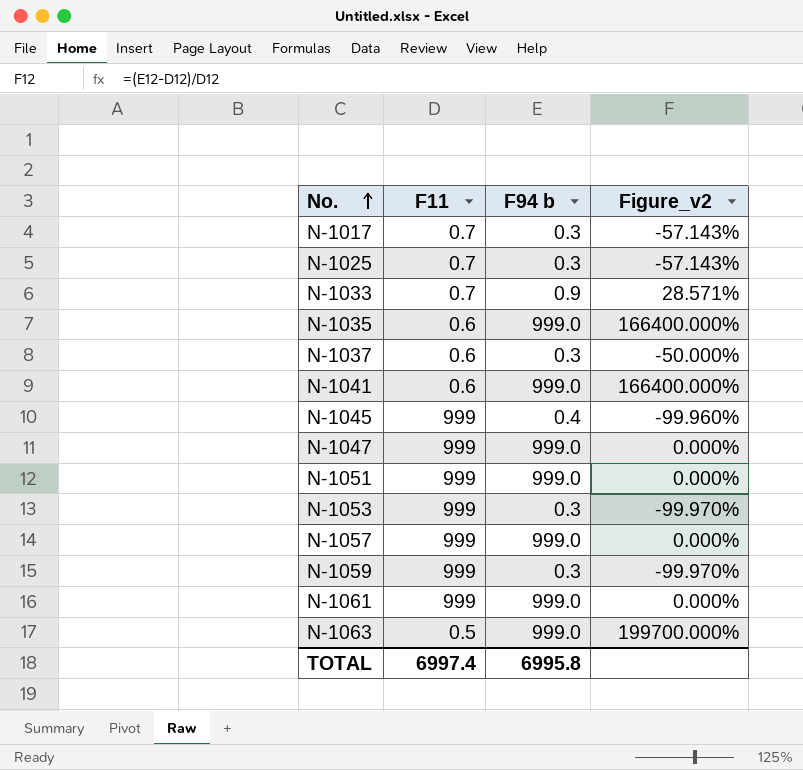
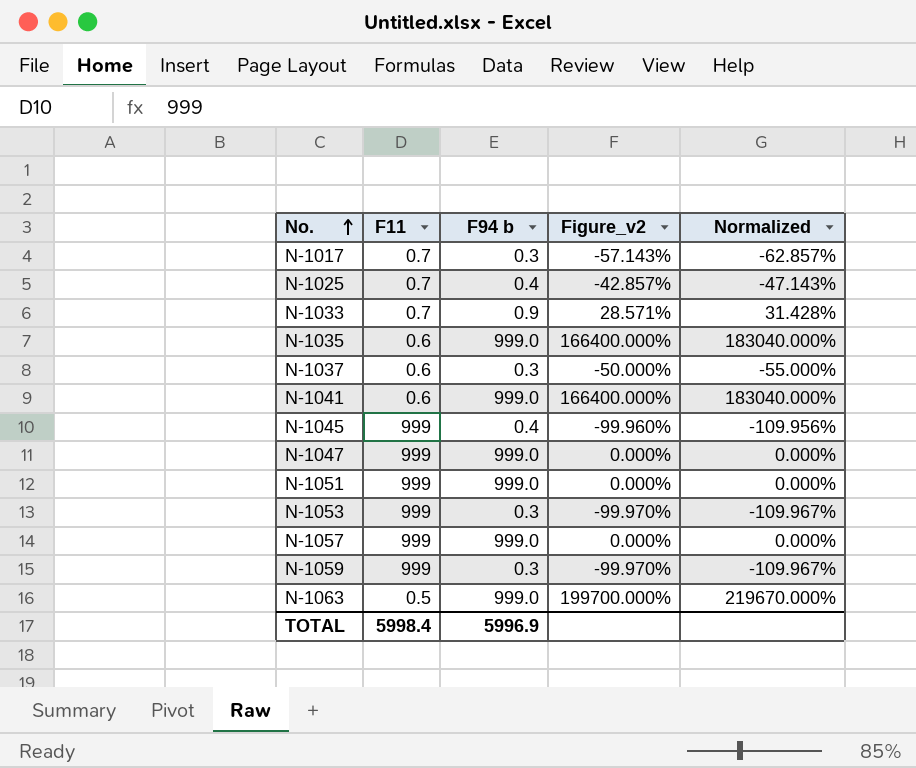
column Normalized | formula: none -> [Figure_v2] * 1.1
row N-1061: 999 | 999.0 | 0.000% -> none
N-1025 | F94 b: 0.3 -> 0.4
N-1025 | Figure_v2: -57.143% -> -42.857%
TOTAL | F11: 6997.4 -> 5998.4
TOTAL | F94 b: 6995.8 -> 5996.9

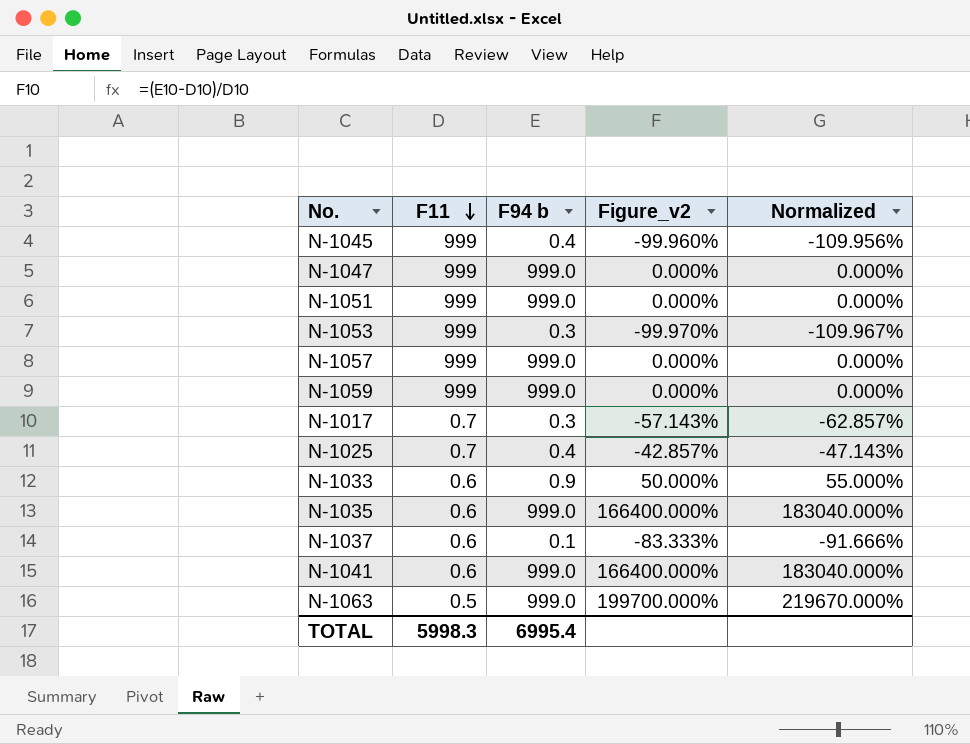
row order: No. ascending -> F11 descending
N-1059 | F94 b: 0.3 -> 999.0
N-1059 | Figure_v2: -99.970% -> 0.000%
N-1059 | Normalized: -109.967% -> 0.000%
N-1033 | F11: 0.7 -> 0.6
N-1033 | Figure_v2: 28.571% -> 50.000%
N-1033 | Normalized: 31.428% -> 55.000%
N-1037 | F94 b: 0.3 -> 0.1
N-1037 | Figure_v2: -50.000% -> -83.333%
N-1037 | Normalized: -55.000% -> -91.666%
TOTAL | F11: 5998.4 -> 5998.3
TOTAL | F94 b: 5996.9 -> 6995.4

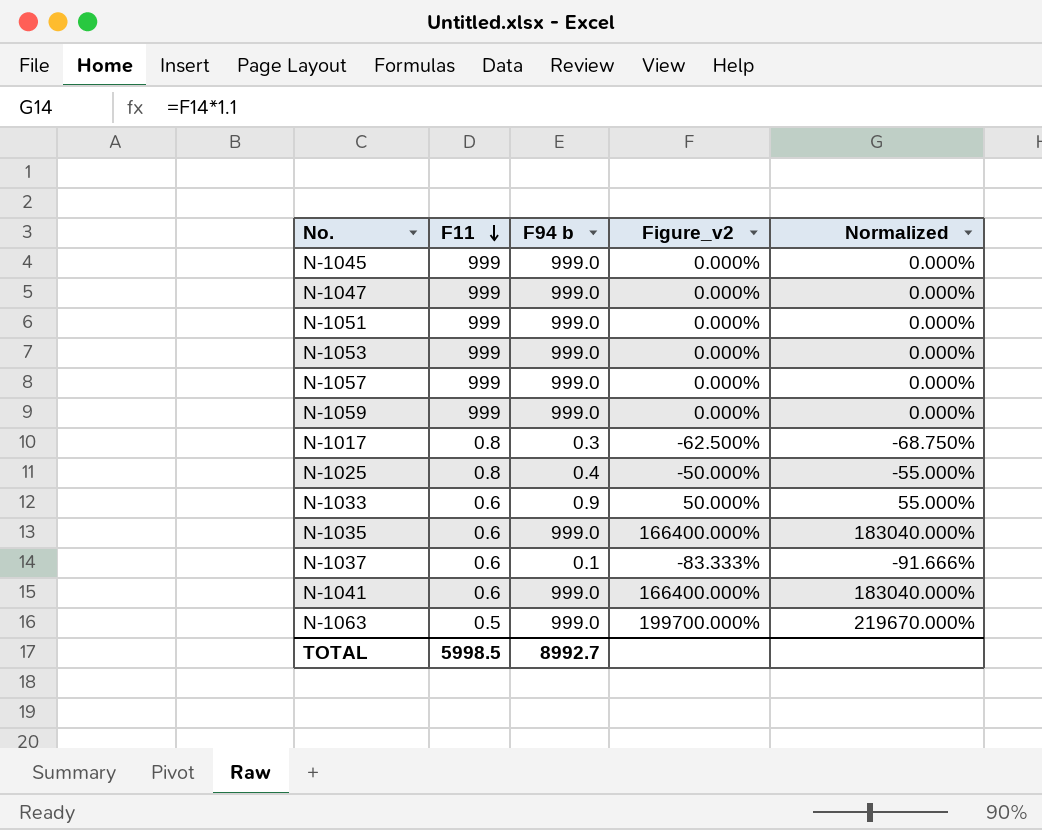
N-1045 | F94 b: 0.4 -> 999.0
N-1045 | Figure_v2: -99.960% -> 0.000%
N-1045 | Normalized: -109.956% -> 0.000%
N-1053 | F94 b: 0.3 -> 999.0
N-1053 | Figure_v2: -99.970% -> 0.000%
N-1053 | Normalized: -109.967% -> 0.000%
N-1017 | F11: 0.7 -> 0.8
N-1017 | Figure_v2: -57.143% -> -62.500%
N-1017 | Normalized: -62.857% -> -68.750%
N-1025 | F11: 0.7 -> 0.8
N-1025 | Figure_v2: -42.857% -> -50.000%
N-1025 | Normalized: -47.143% -> -55.000%
TOTAL | F11: 5998.3 -> 5998.5
TOTAL | F94 b: 6995.4 -> 8992.7

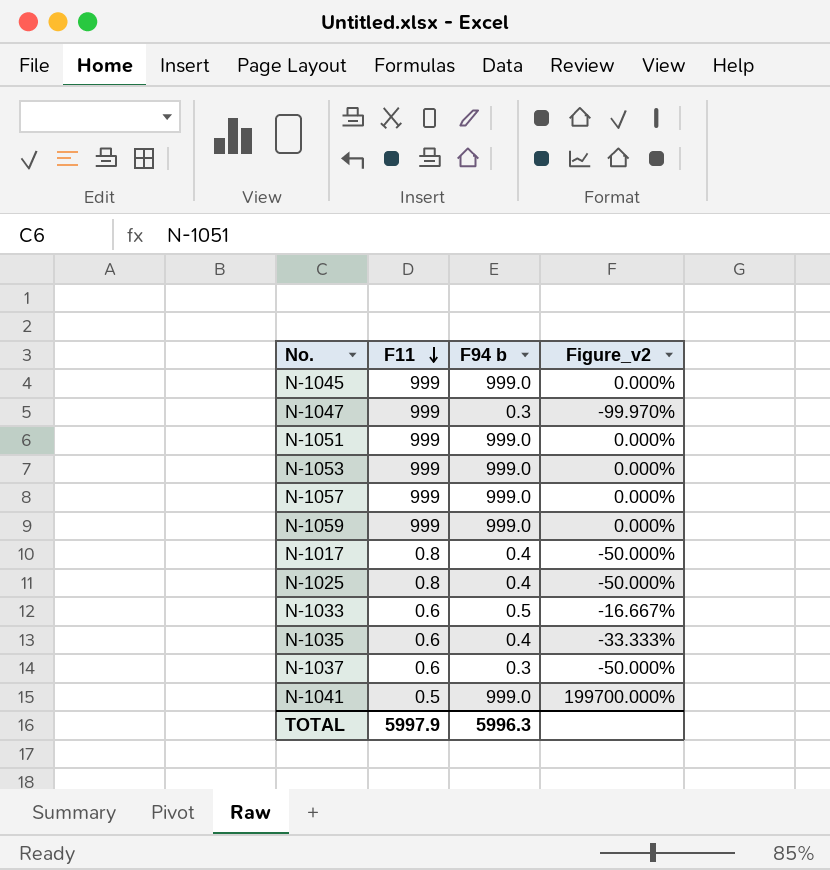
column Normalized | formula: [Figure_v2] * 1.1 -> none
row N-1063: 0.5 | 999.0 | 199700.000% | 219670.000% -> none
N-1047 | F94 b: 999.0 -> 0.3
N-1047 | Figure_v2: 0.000% -> -99.970%
N-1017 | F94 b: 0.3 -> 0.4
N-1017 | Figure_v2: -62.500% -> -50.000%
N-1033 | F94 b: 0.9 -> 0.5
N-1033 | Figure_v2: 50.000% -> -16.667%
N-1035 | F94 b: 999.0 -> 0.4
N-1035 | Figure_v2: 166400.000% -> -33.333%
N-1037 | F94 b: 0.1 -> 0.3
N-1037 | Figure_v2: -83.333% -> -50.000%
N-1041 | F11: 0.6 -> 0.5
N-1041 | Figure_v2: 166400.000% -> 199700.000%
TOTAL | F11: 5998.5 -> 5997.9
TOTAL | F94 b: 8992.7 -> 5996.3

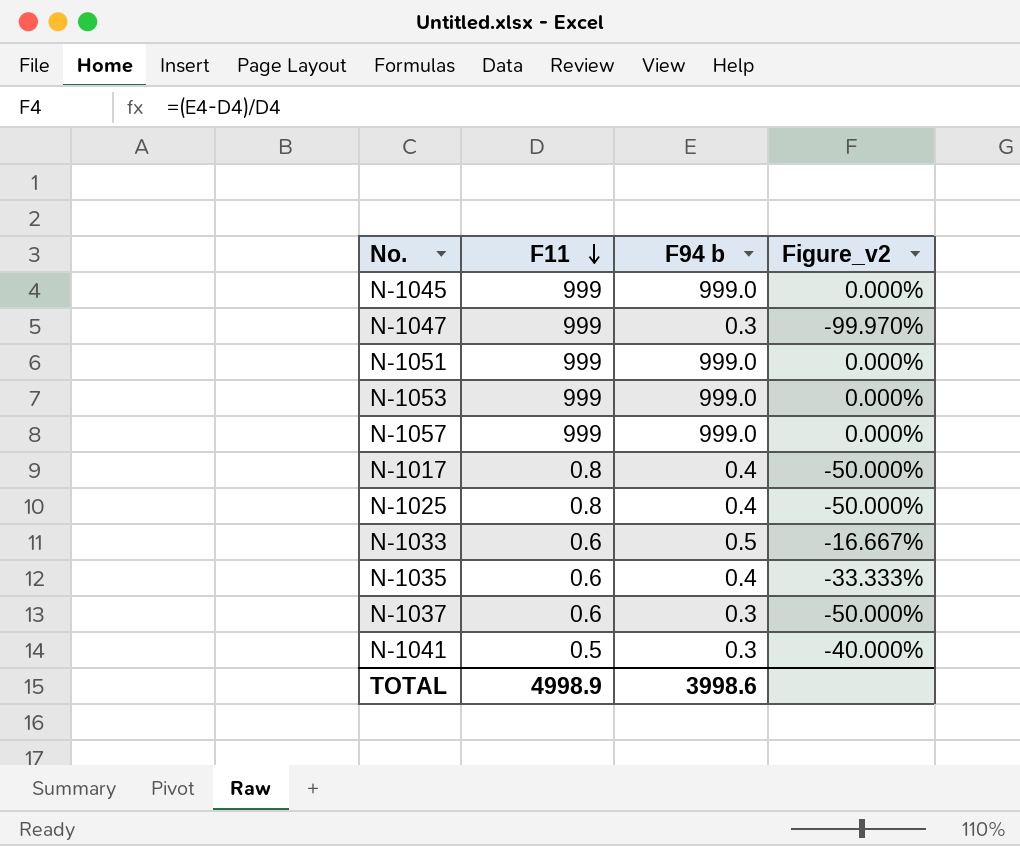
row N-1059: 999 | 999.0 | 0.000% -> none
N-1041 | F94 b: 999.0 -> 0.3
N-1041 | Figure_v2: 199700.000% -> -40.000%
TOTAL | F11: 5997.9 -> 4998.9
TOTAL | F94 b: 5996.3 -> 3998.6

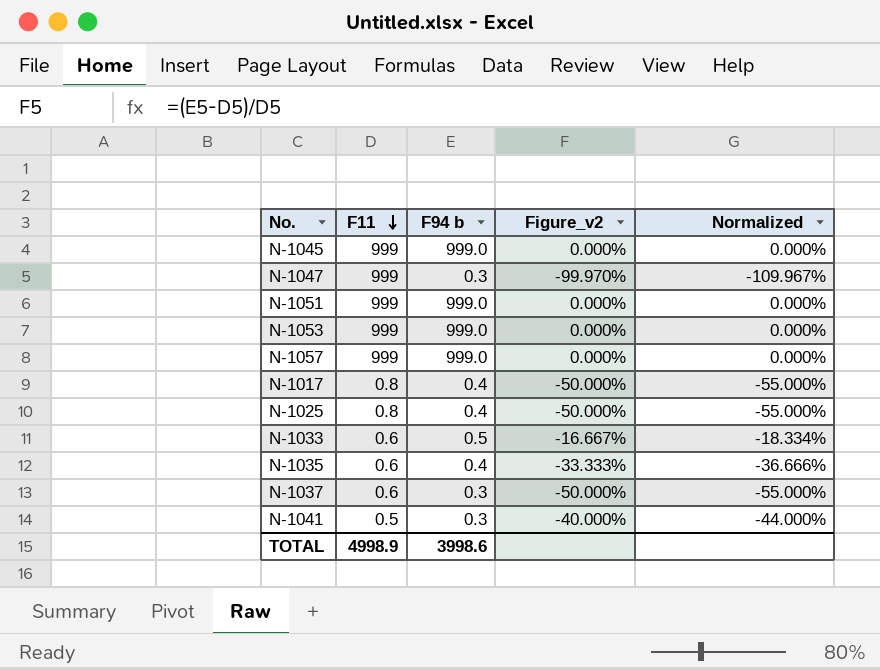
column Normalized | formula: none -> [Figure_v2] * 1.1

